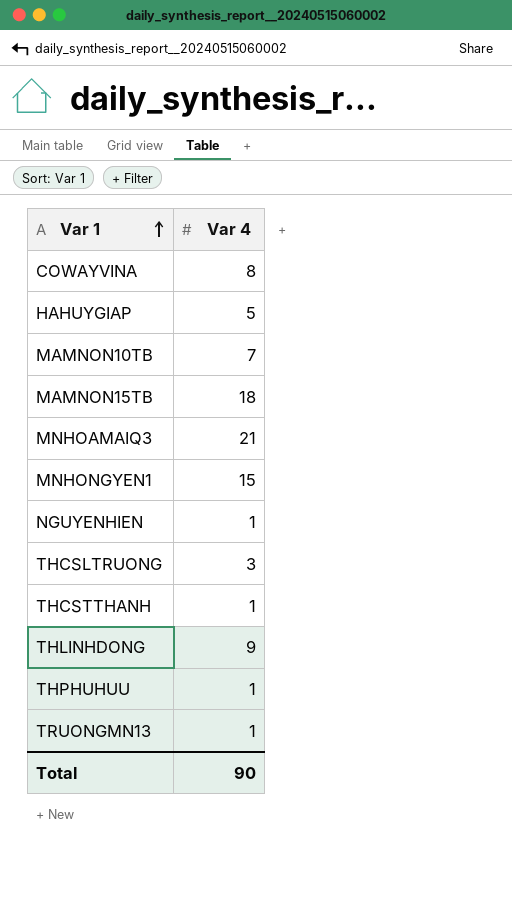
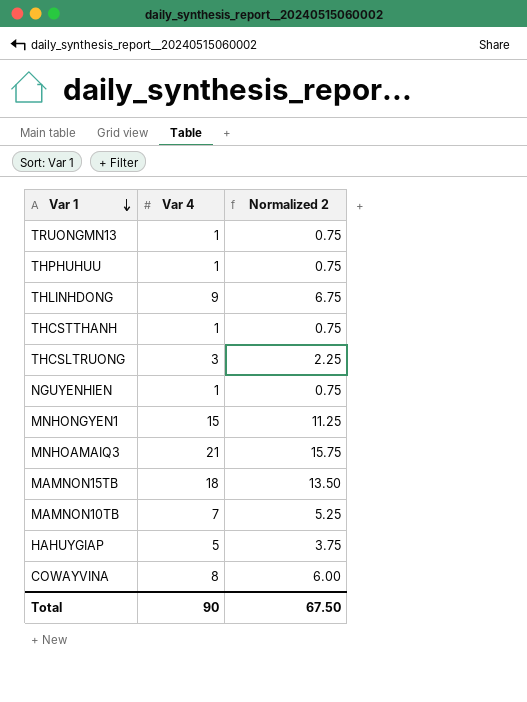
row order: Var 1 ascending -> Var 1 descending
column Normalized 2 | formula: none -> [Var 4] * 0.75

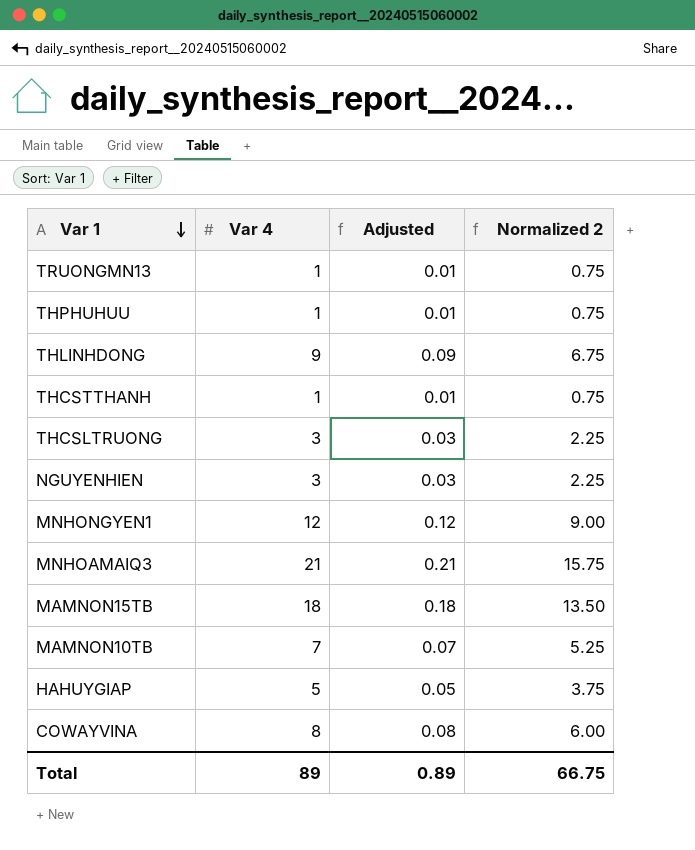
column Adjusted | formula: none -> [Var 4] * 0.01
NGUYENHIEN | Var 4: 1 -> 3
NGUYENHIEN | Normalized 2: 0.75 -> 2.25
MNHONGYEN1 | Var 4: 15 -> 12
MNHONGYEN1 | Normalized 2: 11.25 -> 9.00
Total | Var 4: 90 -> 89
Total | Normalized 2: 67.50 -> 66.75

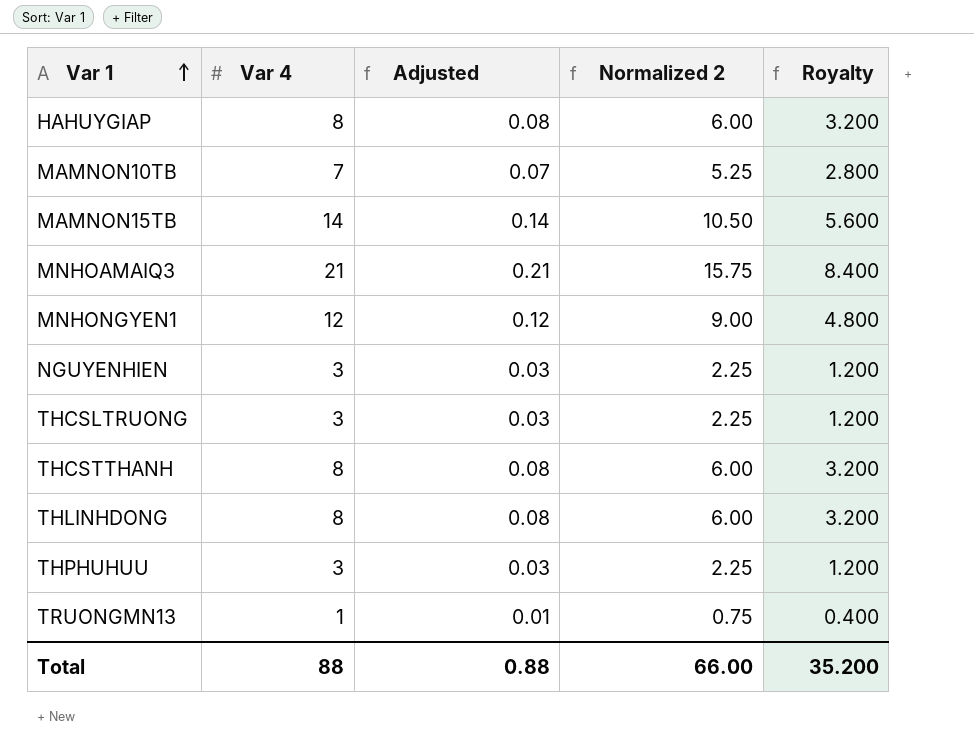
row order: Var 1 descending -> Var 1 ascending
column Royalty | formula: none -> [Var 4] * 0.4
row COWAYVINA: 8 | 0.08 | 6.00 -> none
HAHUYGIAP | Var 4: 5 -> 8
HAHUYGIAP | Adjusted: 0.05 -> 0.08
HAHUYGIAP | Normalized 2: 3.75 -> 6.00
MAMNON15TB | Var 4: 18 -> 14
MAMNON15TB | Adjusted: 0.18 -> 0.14
MAMNON15TB | Normalized 2: 13.50 -> 10.50
THCSTTHANH | Var 4: 1 -> 8
THCSTTHANH | Adjusted: 0.01 -> 0.08
THCSTTHANH | Normalized 2: 0.75 -> 6.00
THLINHDONG | Var 4: 9 -> 8
THLINHDONG | Adjusted: 0.09 -> 0.08
THLINHDONG | Normalized 2: 6.75 -> 6.00
THPHUHUU | Var 4: 1 -> 3
THPHUHUU | Adjusted: 0.01 -> 0.03
THPHUHUU | Normalized 2: 0.75 -> 2.25
Total | Var 4: 89 -> 88
Total | Adjusted: 0.89 -> 0.88
Total | Normalized 2: 66.75 -> 66.00

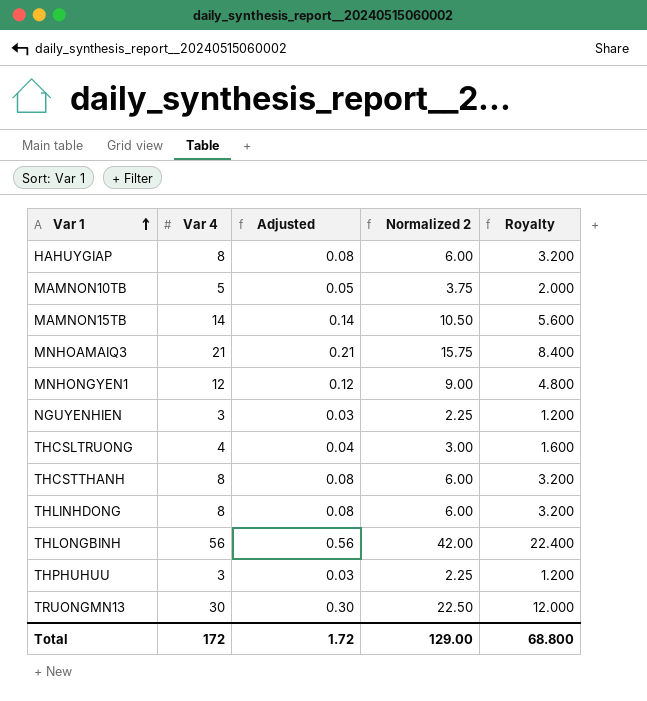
MAMNON10TB | Var 4: 7 -> 5
MAMNON10TB | Adjusted: 0.07 -> 0.05
MAMNON10TB | Normalized 2: 5.25 -> 3.75
MAMNON10TB | Royalty: 2.800 -> 2.000
THCSLTRUONG | Var 4: 3 -> 4
THCSLTRUONG | Adjusted: 0.03 -> 0.04
THCSLTRUONG | Normalized 2: 2.25 -> 3.00
THCSLTRUONG | Royalty: 1.200 -> 1.600
row THLONGBINH: none -> 56 | 0.56 | 42.00 | 22.400
TRUONGMN13 | Var 4: 1 -> 30
TRUONGMN13 | Adjusted: 0.01 -> 0.30
TRUONGMN13 | Normalized 2: 0.75 -> 22.50
TRUONGMN13 | Royalty: 0.400 -> 12.000
Total | Var 4: 88 -> 172
Total | Adjusted: 0.88 -> 1.72
Total | Normalized 2: 66.00 -> 129.00
Total | Royalty: 35.200 -> 68.800

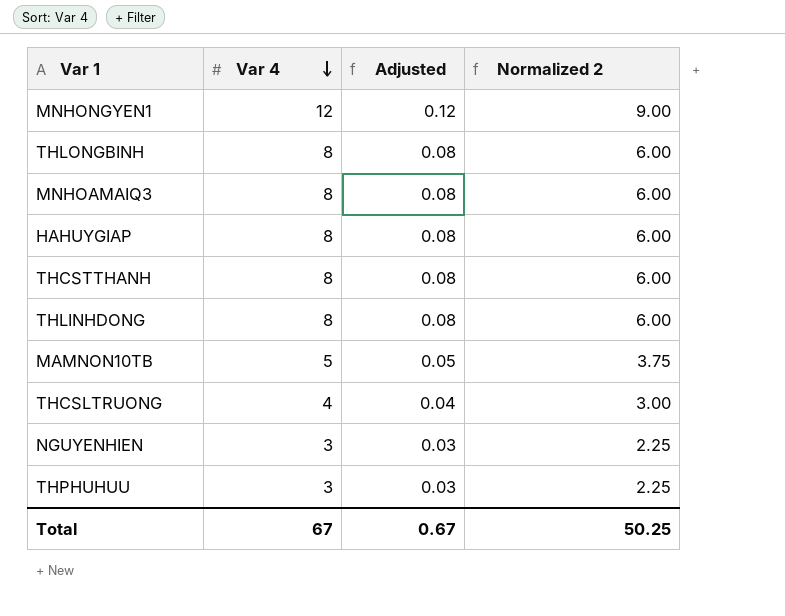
row order: Var 1 ascending -> Var 4 descending
column Royalty | formula: [Var 4] * 0.4 -> none
row MAMNON15TB: 14 | 0.14 | 10.50 | 5.600 -> none
row TRUONGMN13: 30 | 0.30 | 22.50 | 12.000 -> none
THLONGBINH | Var 4: 56 -> 8
THLONGBINH | Adjusted: 0.56 -> 0.08
THLONGBINH | Normalized 2: 42.00 -> 6.00
MNHOAMAIQ3 | Var 4: 21 -> 8
MNHOAMAIQ3 | Adjusted: 0.21 -> 0.08
MNHOAMAIQ3 | Normalized 2: 15.75 -> 6.00
Total | Var 4: 172 -> 67
Total | Adjusted: 1.72 -> 0.67
Total | Normalized 2: 129.00 -> 50.25

